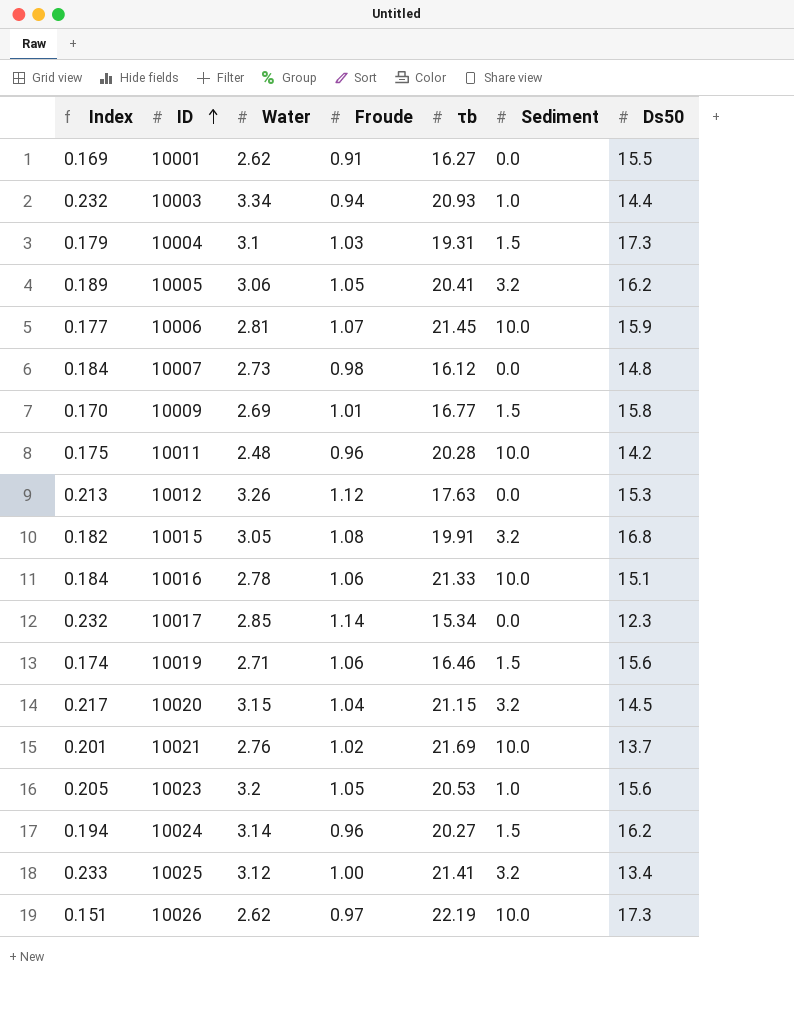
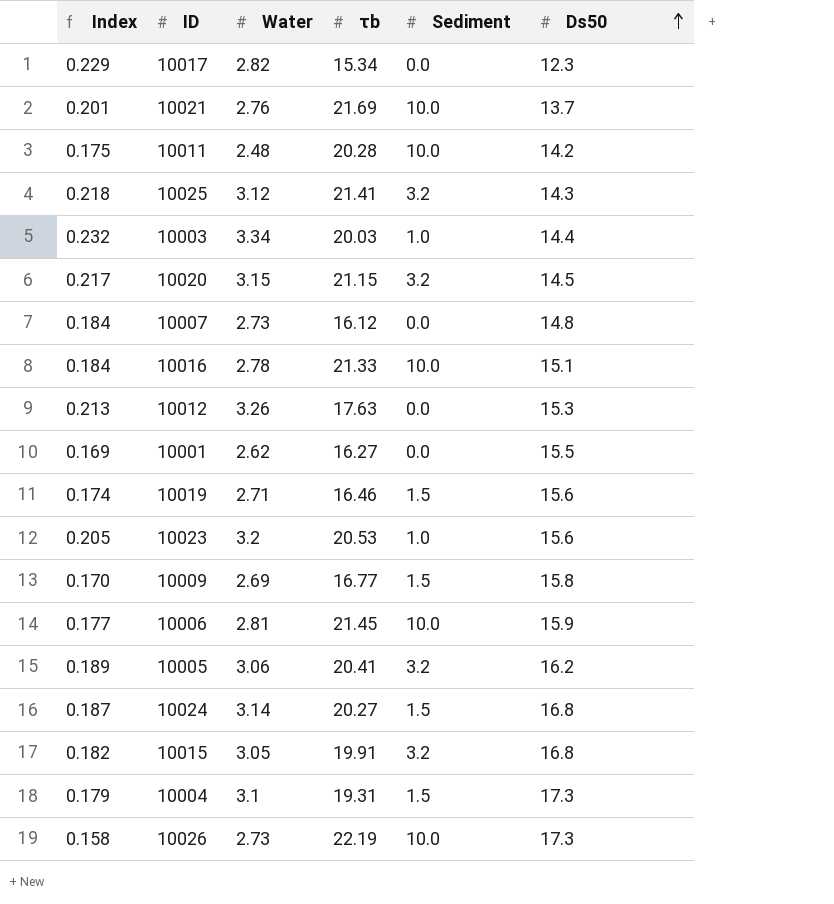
row order: ID ascending -> Ds50 ascending
column Froude | position: 4 -> none
10017 | Index: 0.232 -> 0.229
10017 | Water: 2.85 -> 2.82
10025 | Index: 0.233 -> 0.218
10025 | Ds50: 13.4 -> 14.3
10003 | τb: 20.93 -> 20.03
10024 | Index: 0.194 -> 0.187
10024 | Ds50: 16.2 -> 16.8
10026 | Index: 0.151 -> 0.158
10026 | Water: 2.62 -> 2.73

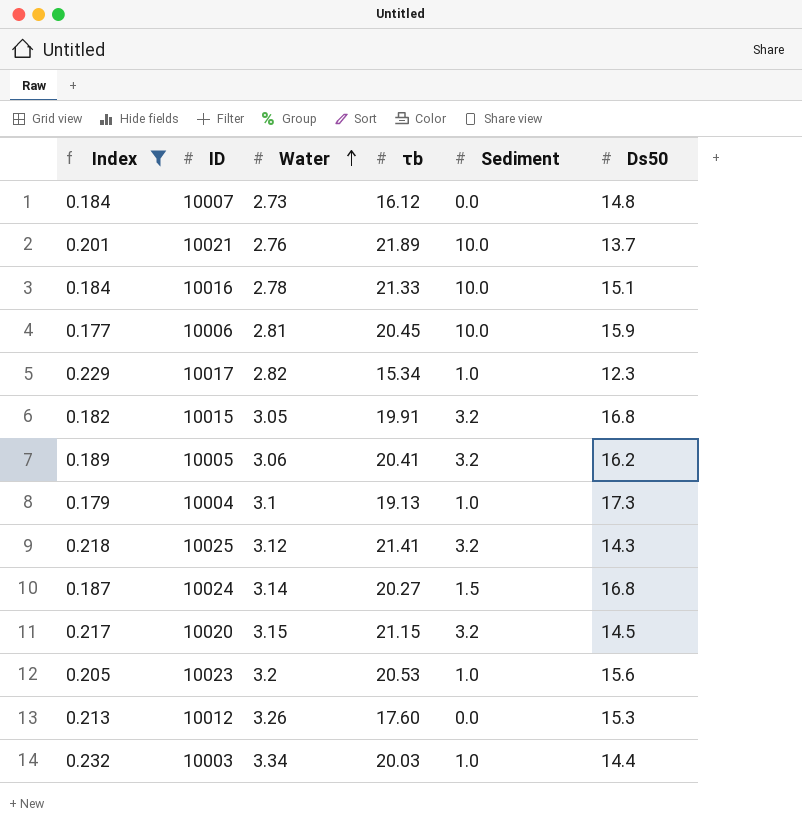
filter: none -> Index >= 0.177
row order: Ds50 ascending -> Water ascending
10021 | τb: 21.69 -> 21.89
10006 | τb: 21.45 -> 20.45
10017 | Sediment: 0.0 -> 1.0
10004 | τb: 19.31 -> 19.13
10004 | Sediment: 1.5 -> 1.0
10012 | τb: 17.63 -> 17.60

